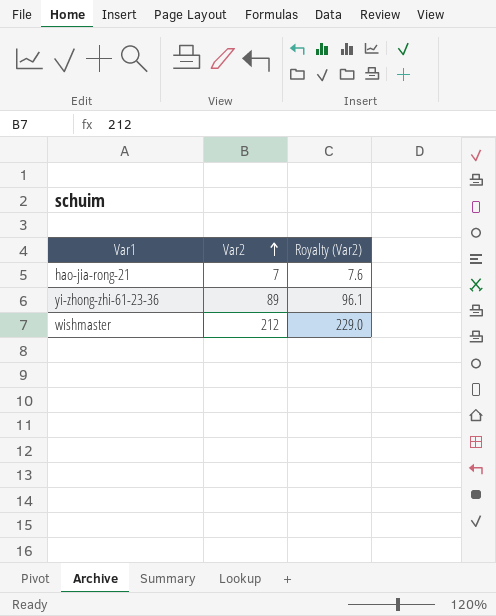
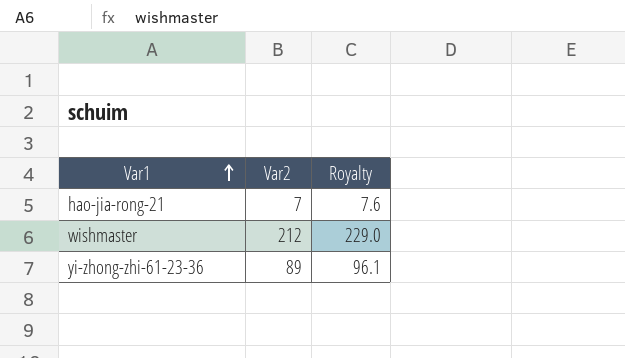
row order: Var2 ascending -> Var1 ascending
column name: Royalty (Var2) -> Royalty

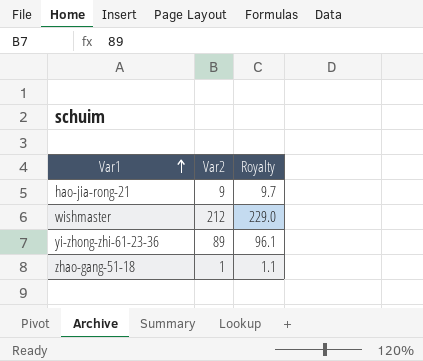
hao-jia-rong-21 | Var2: 7 -> 9
hao-jia-rong-21 | Royalty: 7.6 -> 9.7
row zhao-gang-51-18: none -> 1 | 1.1

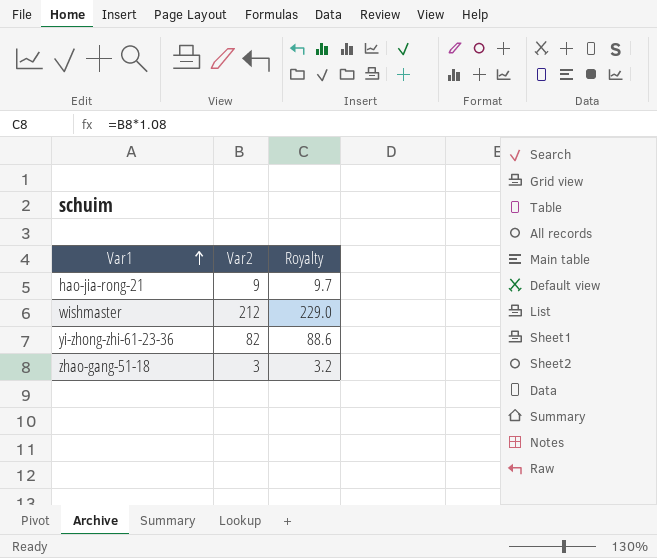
yi-zhong-zhi-61-23-36 | Var2: 89 -> 82
yi-zhong-zhi-61-23-36 | Royalty: 96.1 -> 88.6
zhao-gang-51-18 | Var2: 1 -> 3
zhao-gang-51-18 | Royalty: 1.1 -> 3.2

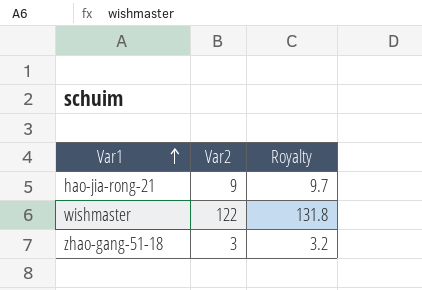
row yi-zhong-zhi-61-23-36: 82 | 88.6 -> none
wishmaster | Var2: 212 -> 122
wishmaster | Royalty: 229.0 -> 131.8

